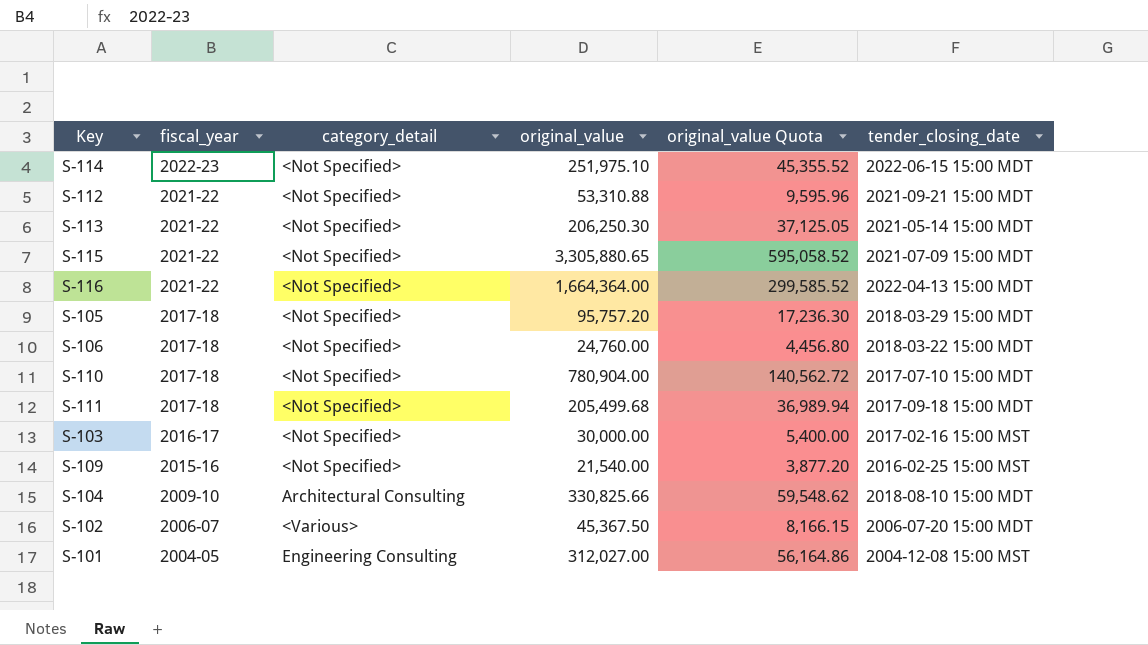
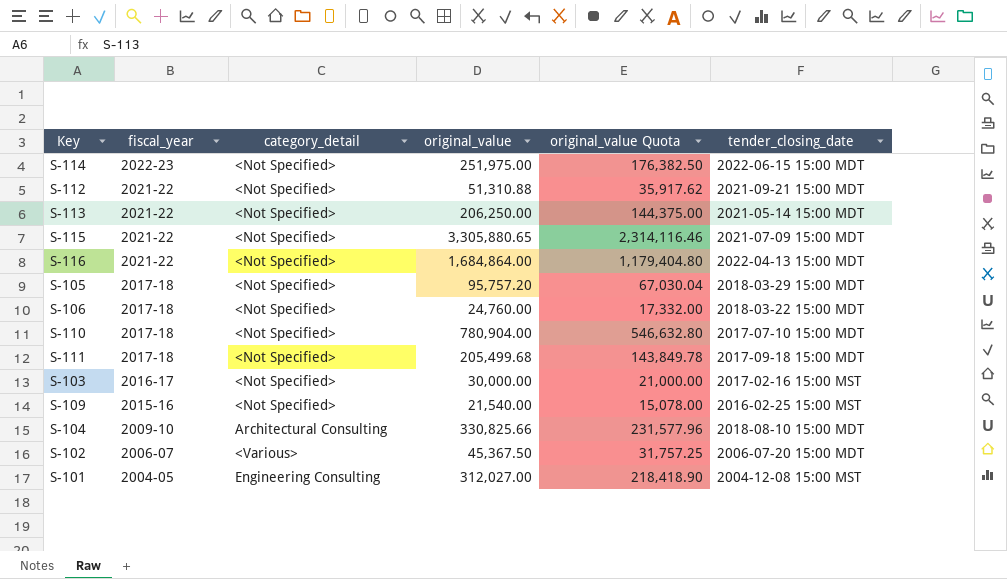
column original_value Quota | formula: [original_value] * 0.18 -> [original_value] * 0.7
S-114 | original_value: 251,975.10 -> 251,975.00
S-112 | original_value: 53,310.88 -> 51,310.88
S-113 | original_value: 206,250.30 -> 206,250.00
S-116 | original_value: 1,664,364.00 -> 1,684,864.00

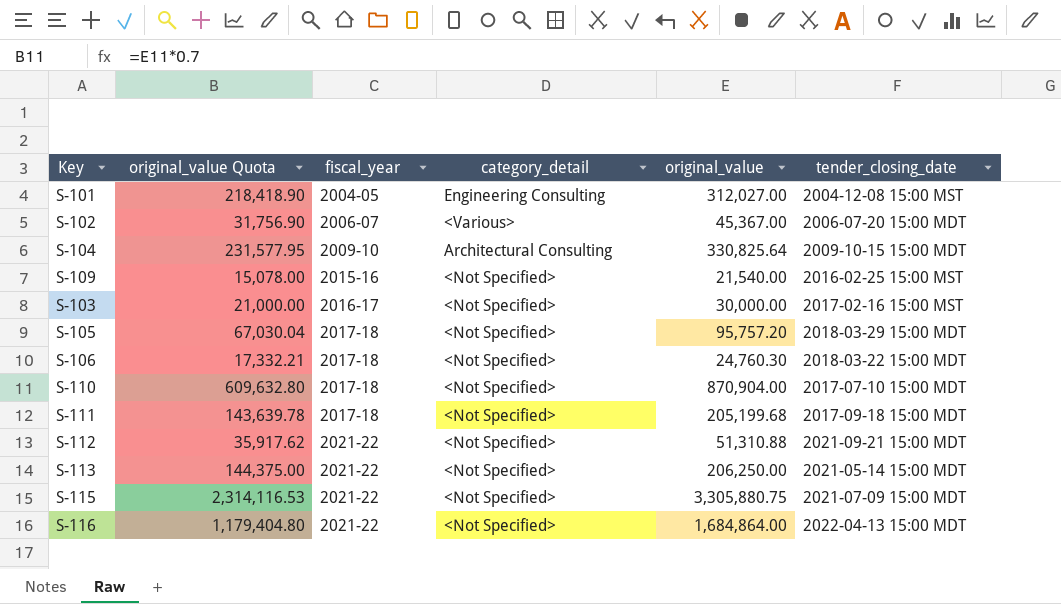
row order: fiscal_year descending -> fiscal_year ascending
column original_value Quota | position: 5 -> 2
row S-114: 2022-23 | <Not Specified> | 251,975.00 | 176,382.50 | 2022-06-15 15:00 MDT -> none
S-102 | original_value Quota: 31,757.25 -> 31,756.90
S-102 | original_value: 45,367.50 -> 45,367.00
S-104 | original_value Quota: 231,577.96 -> 231,577.95
S-104 | original_value: 330,825.66 -> 330,825.64
S-104 | tender_closing_date: 2018-08-10 15:00 MDT -> 2009-10-15 15:00 MDT
S-106 | original_value Quota: 17,332.00 -> 17,332.21
S-106 | original_value: 24,760.00 -> 24,760.30
S-110 | original_value Quota: 546,632.80 -> 609,632.80
S-110 | original_value: 780,904.00 -> 870,904.00
S-111 | original_value Quota: 143,849.78 -> 143,639.78
S-111 | original_value: 205,499.68 -> 205,199.68
S-115 | original_value Quota: 2,314,116.46 -> 2,314,116.53
S-115 | original_value: 3,305,880.65 -> 3,305,880.75

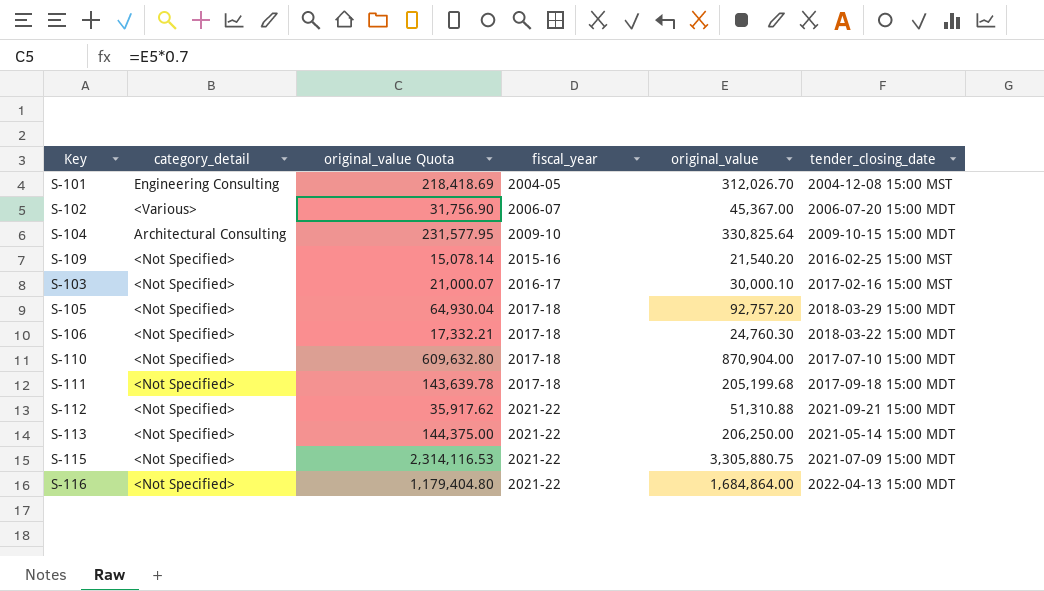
column category_detail | position: 4 -> 2
S-101 | original_value Quota: 218,418.90 -> 218,418.69
S-101 | original_value: 312,027.00 -> 312,026.70
S-109 | original_value Quota: 15,078.00 -> 15,078.14
S-109 | original_value: 21,540.00 -> 21,540.20
S-103 | original_value Quota: 21,000.00 -> 21,000.07
S-103 | original_value: 30,000.00 -> 30,000.10
S-105 | original_value Quota: 67,030.04 -> 64,930.04
S-105 | original_value: 95,757.20 -> 92,757.20

